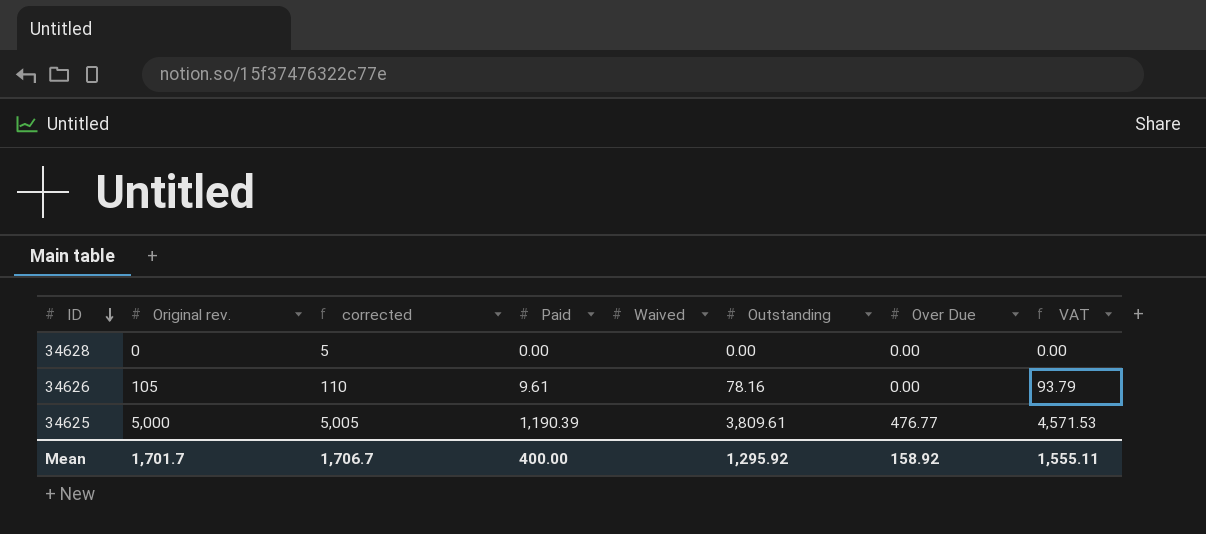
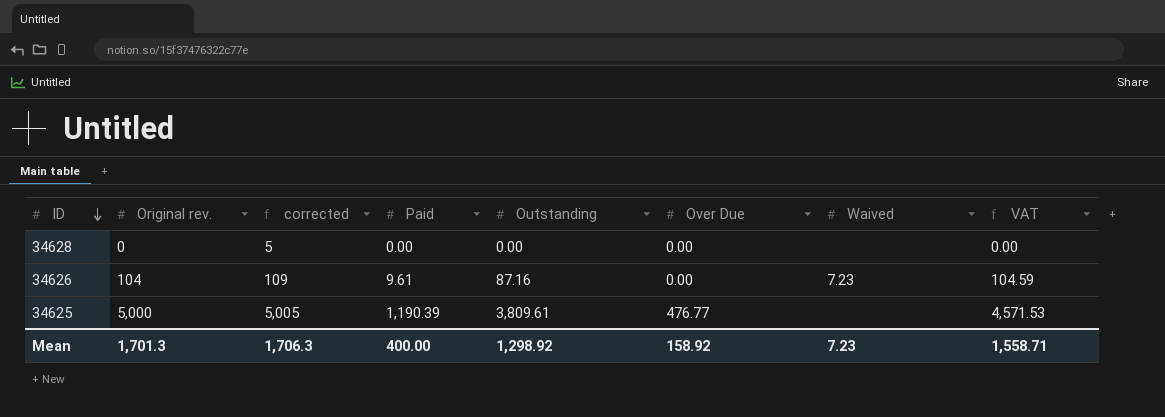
column Waived | position: 5 -> 7
34626 | Original rev.: 105 -> 104
34626 | corrected: 110 -> 109
34626 | Outstanding: 78.16 -> 87.16
34626 | Waived: none -> 7.23
34626 | VAT: 93.79 -> 104.59
Mean | Original rev.: 1,701.7 -> 1,701.3
Mean | corrected: 1,706.7 -> 1,706.3
Mean | Outstanding: 1,295.92 -> 1,298.92
Mean | Waived: none -> 7.23
Mean | VAT: 1,555.11 -> 1,558.71

